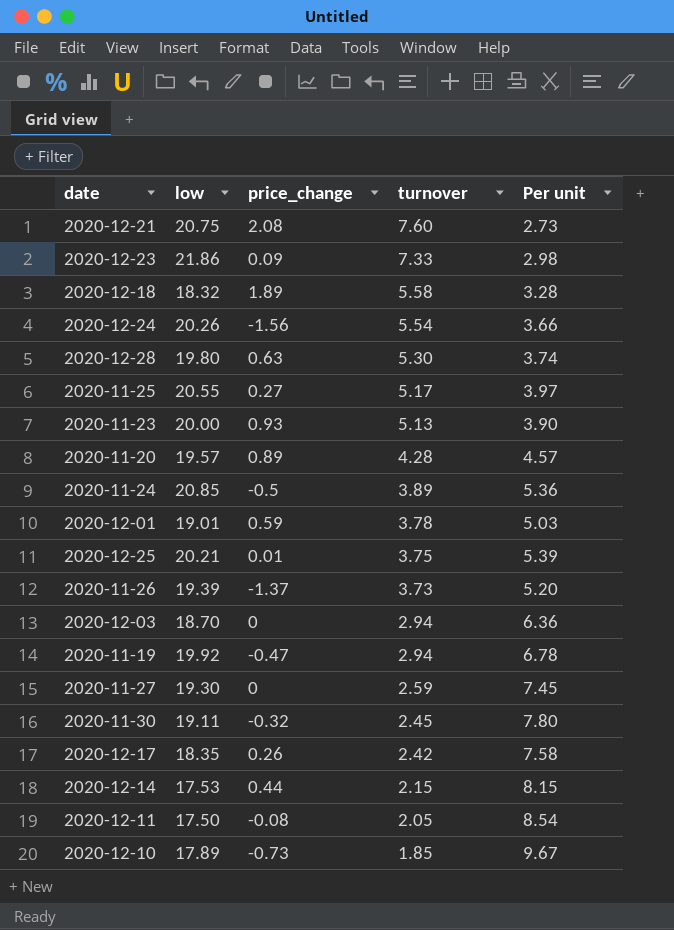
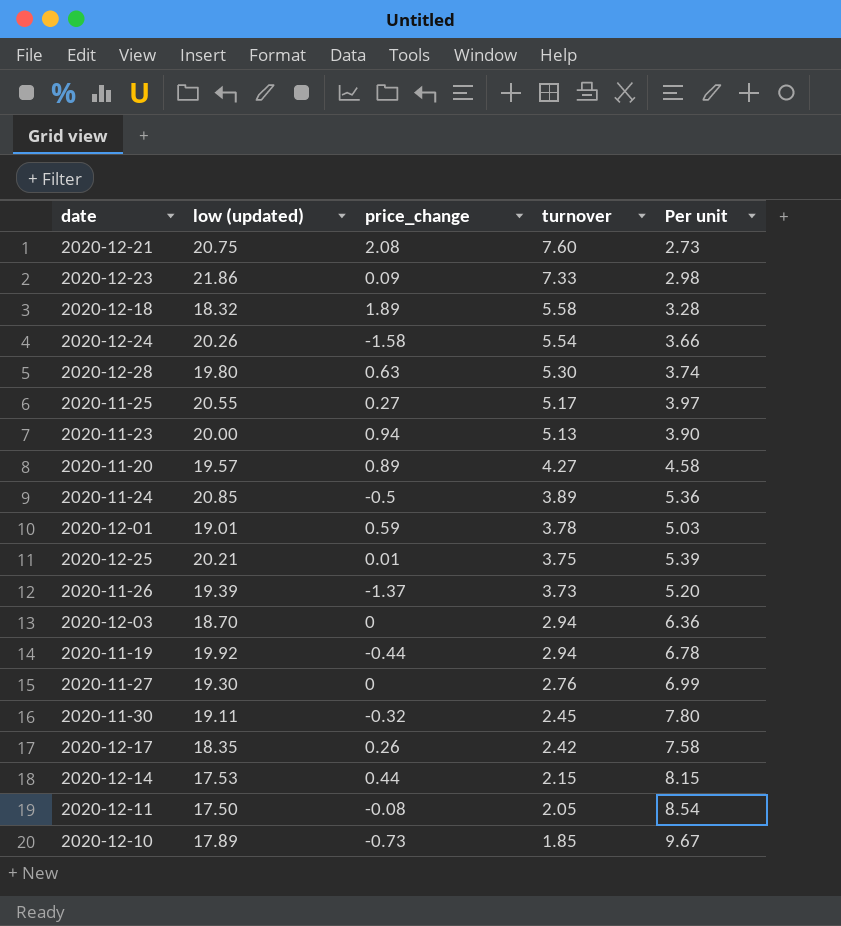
column name: low -> low (updated)
2020-12-24 | price_change: -1.56 -> -1.58
2020-11-23 | price_change: 0.93 -> 0.94
2020-11-20 | turnover: 4.28 -> 4.27
2020-11-20 | Per unit: 4.57 -> 4.58
2020-11-19 | price_change: -0.47 -> -0.44
2020-11-27 | turnover: 2.59 -> 2.76
2020-11-27 | Per unit: 7.45 -> 6.99

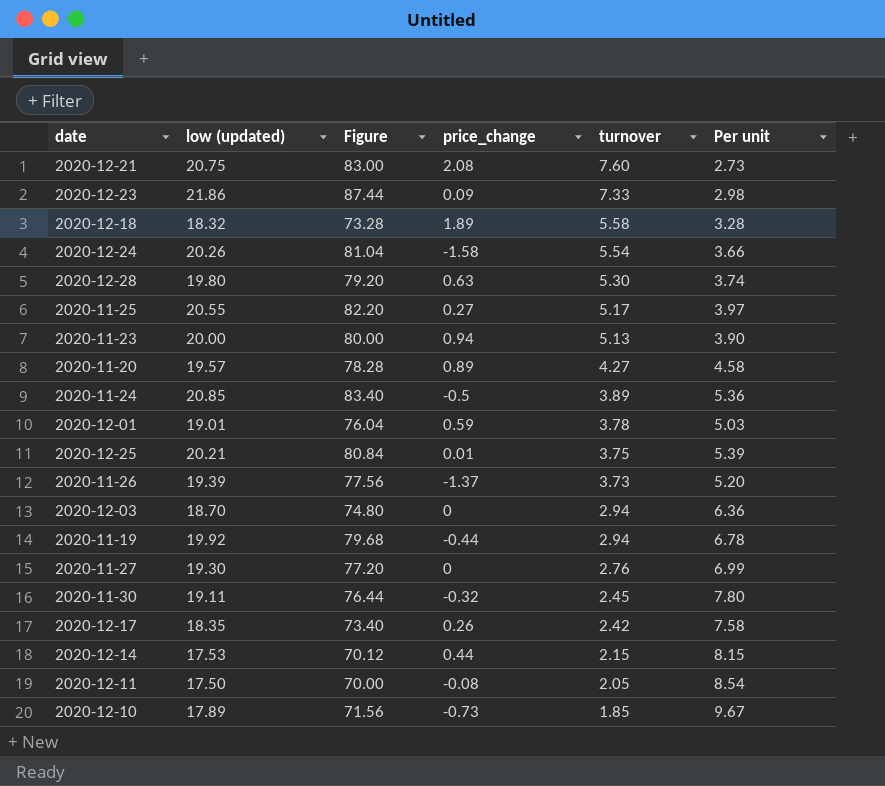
column Figure | formula: none -> [low (updated)] * 4

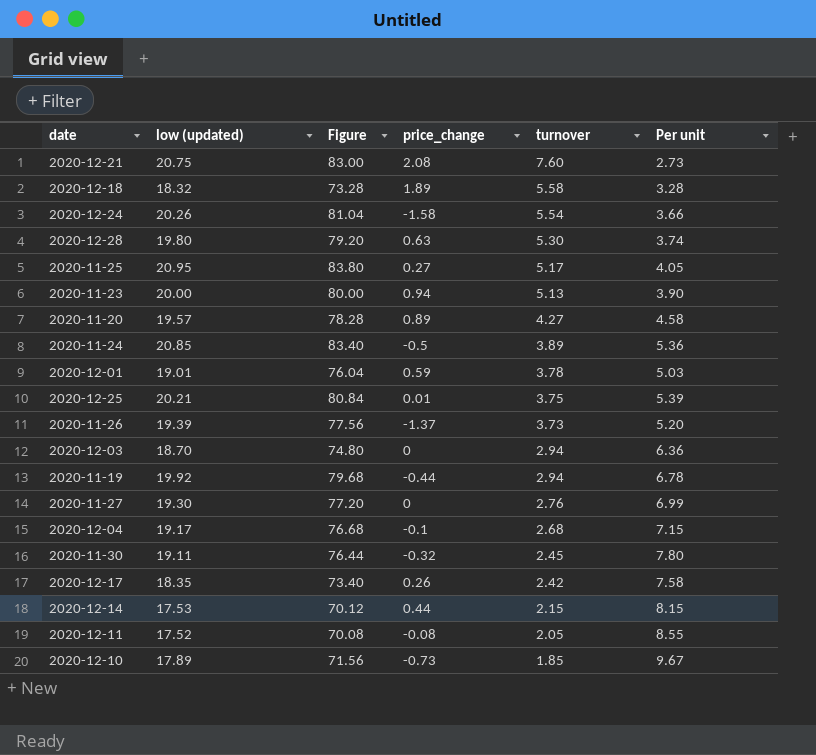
row 2020-12-23: 21.86 | 87.44 | 0.09 | 7.33 | 2.98 -> none
2020-11-25 | low (updated): 20.55 -> 20.95
2020-11-25 | Figure: 82.20 -> 83.80
2020-11-25 | Per unit: 3.97 -> 4.05
row 2020-12-04: none -> 19.17 | 76.68 | -0.1 | 2.68 | 7.15
2020-12-11 | low (updated): 17.50 -> 17.52
2020-12-11 | Figure: 70.00 -> 70.08
2020-12-11 | Per unit: 8.54 -> 8.55

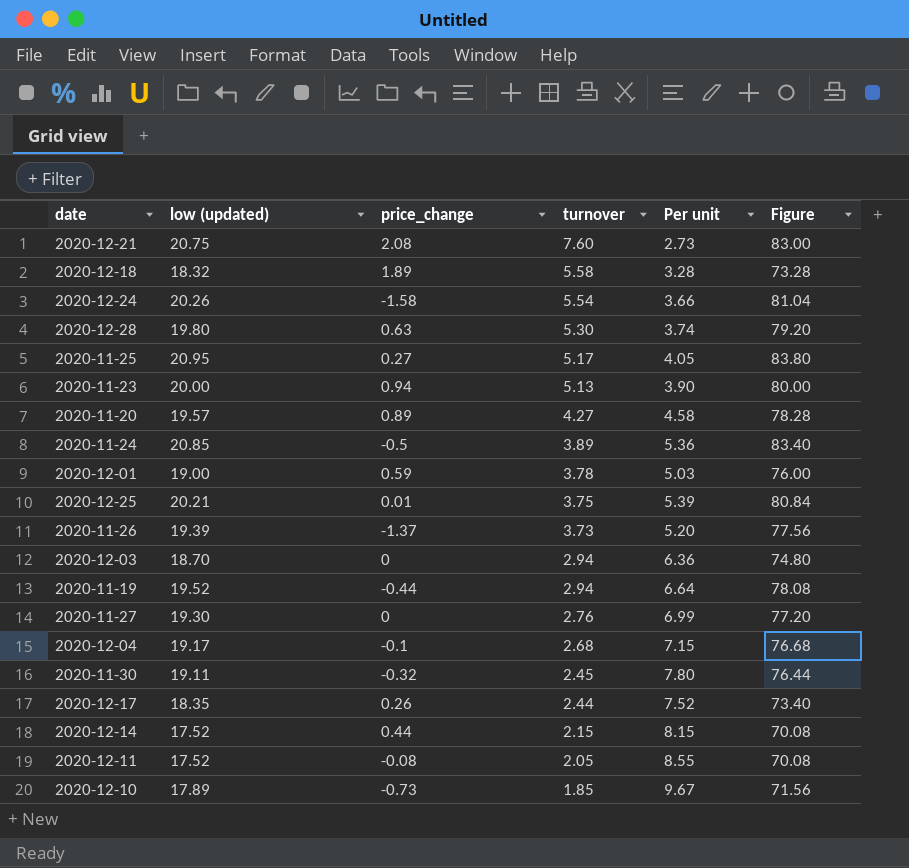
column Figure | position: 3 -> 6
2020-12-01 | low (updated): 19.01 -> 19.00
2020-12-01 | Figure: 76.04 -> 76.00
2020-11-19 | low (updated): 19.92 -> 19.52
2020-11-19 | Per unit: 6.78 -> 6.64
2020-11-19 | Figure: 79.68 -> 78.08
2020-12-17 | turnover: 2.42 -> 2.44
2020-12-17 | Per unit: 7.58 -> 7.52
2020-12-14 | low (updated): 17.53 -> 17.52
2020-12-14 | Figure: 70.12 -> 70.08

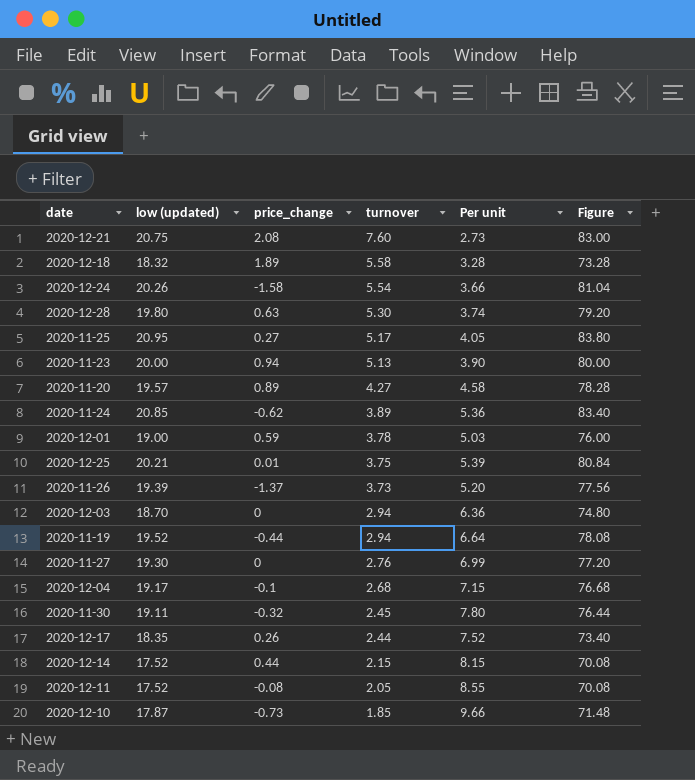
2020-11-24 | price_change: -0.5 -> -0.62
2020-12-10 | low (updated): 17.89 -> 17.87
2020-12-10 | Per unit: 9.67 -> 9.66
2020-12-10 | Figure: 71.56 -> 71.48

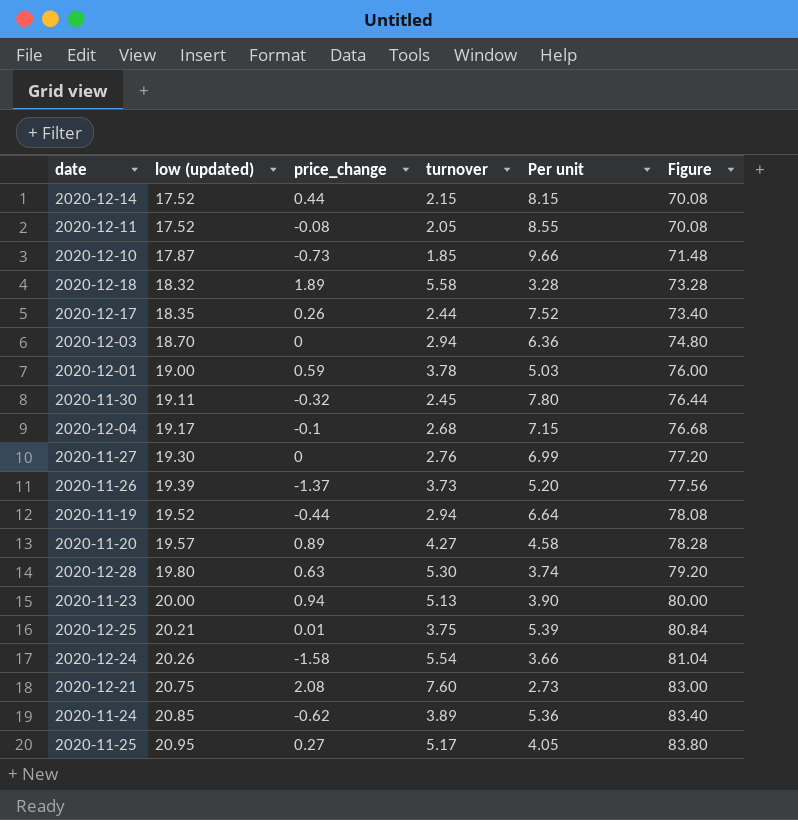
row order: turnover descending -> low (updated) ascending

